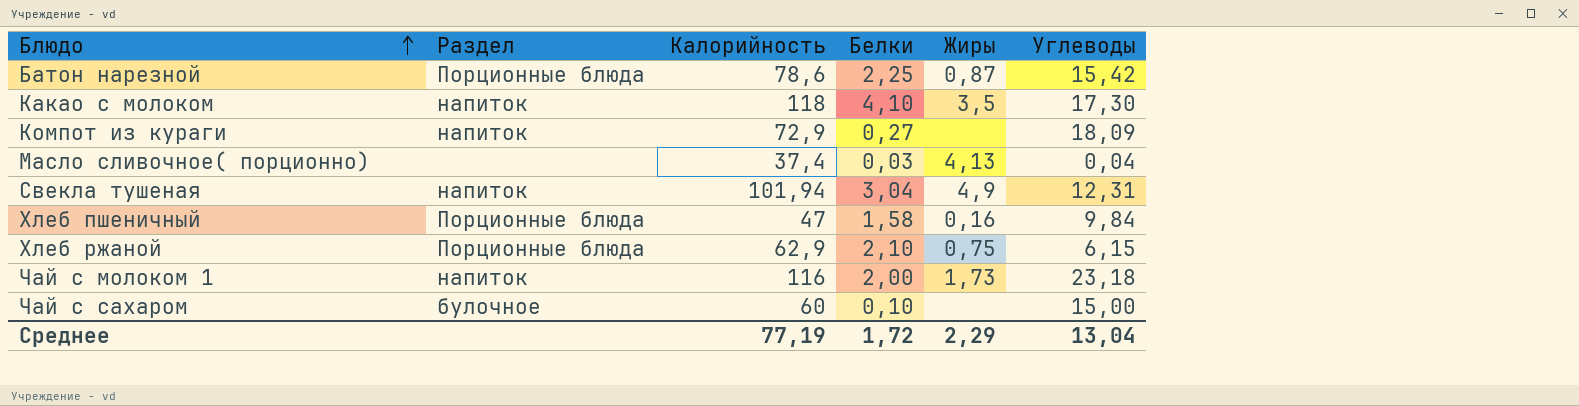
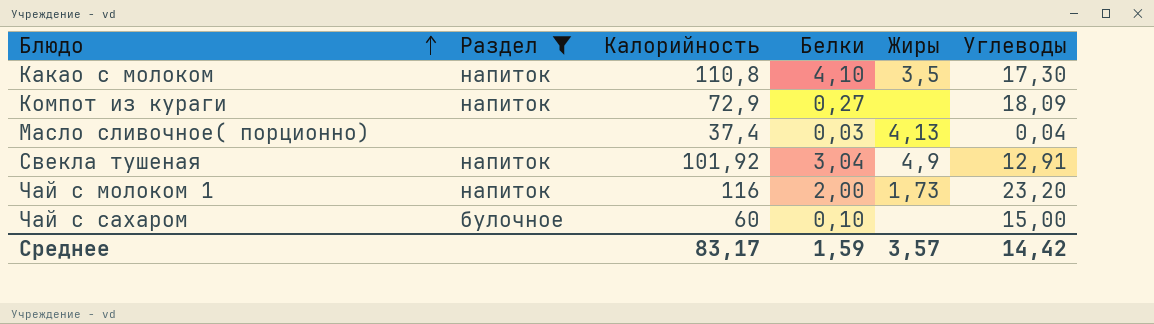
filter: none -> Раздел != Порционные блюда
Какао с молоком | Калорийность: 118 -> 110,8
Свекла тушеная | Калорийность: 101,94 -> 101,92
Свекла тушеная | Углеводы: 12,31 -> 12,91
Чай с молоком 1 | Углеводы: 23,18 -> 23,20
Среднее | Калорийность: 77,19 -> 83,17
Среднее | Белки: 1,72 -> 1,59
Среднее | Жиры: 2,29 -> 3,57
Среднее | Углеводы: 13,04 -> 14,42

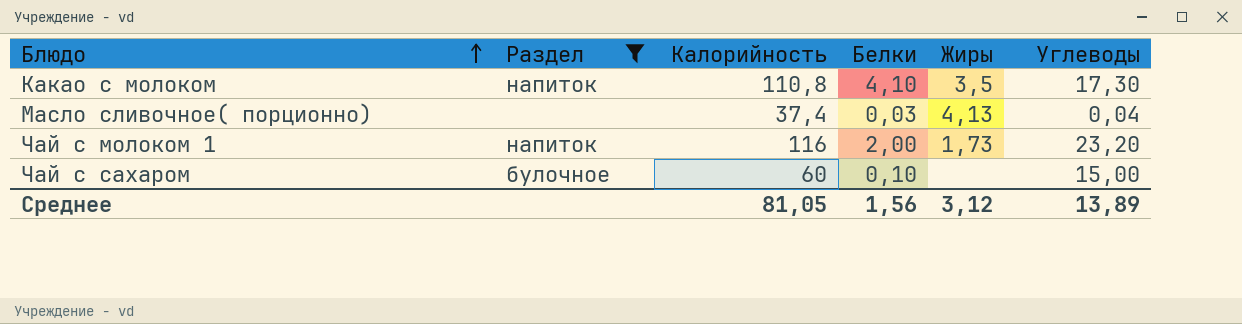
row Компот из кураги: напиток | 72,9 | 0,27 | none | 18,09 -> none
row Свекла тушеная: напиток | 101,92 | 3,04 | 4,9 | 12,91 -> none
Среднее | Калорийность: 83,17 -> 81,05
Среднее | Белки: 1,59 -> 1,56
Среднее | Жиры: 3,57 -> 3,12
Среднее | Углеводы: 14,42 -> 13,89

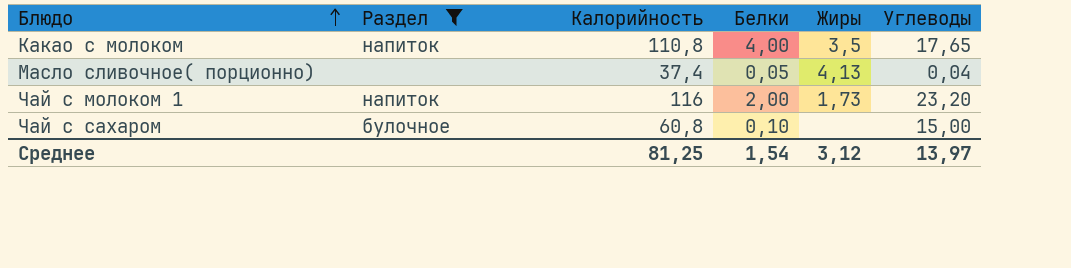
Какао с молоком | Белки: 4,10 -> 4,00
Какао с молоком | Углеводы: 17,30 -> 17,65
Масло сливочное( порционно) | Белки: 0,03 -> 0,05
Чай с сахаром | Калорийность: 60 -> 60,8
Среднее | Калорийность: 81,05 -> 81,25
Среднее | Белки: 1,56 -> 1,54
Среднее | Углеводы: 13,89 -> 13,97

